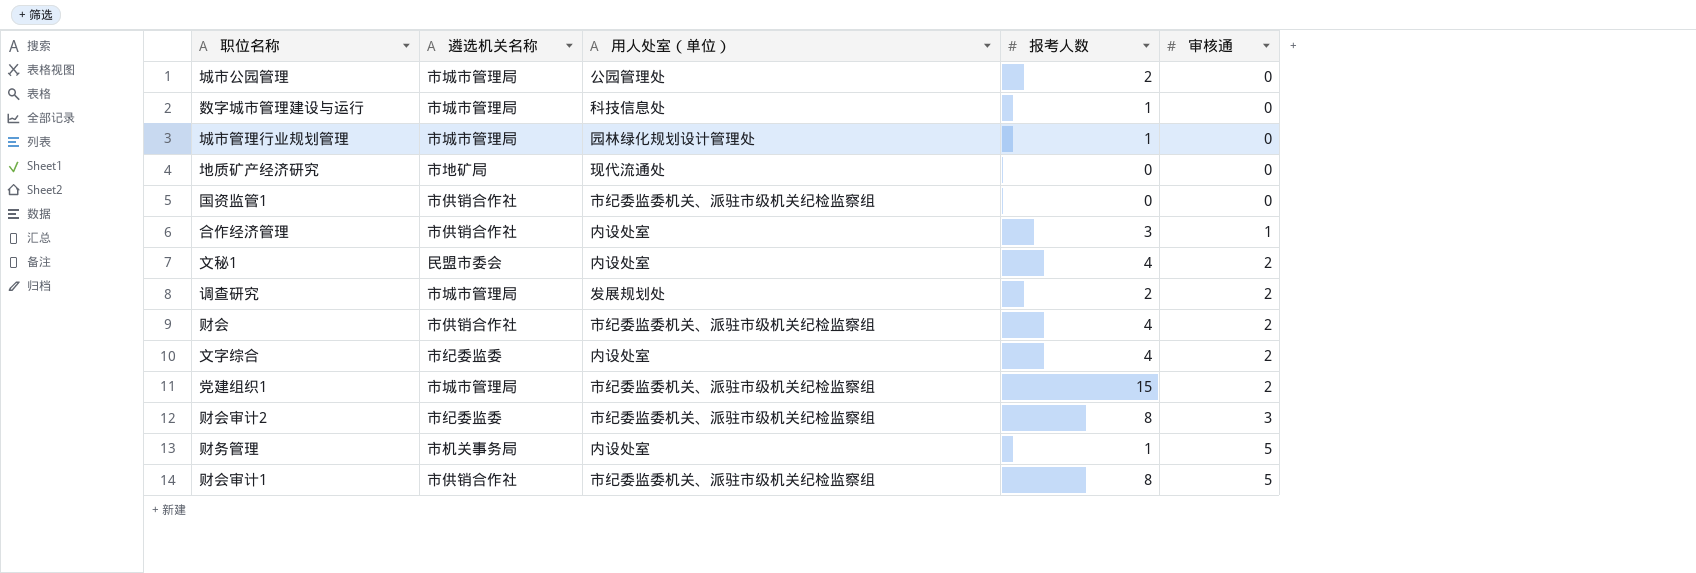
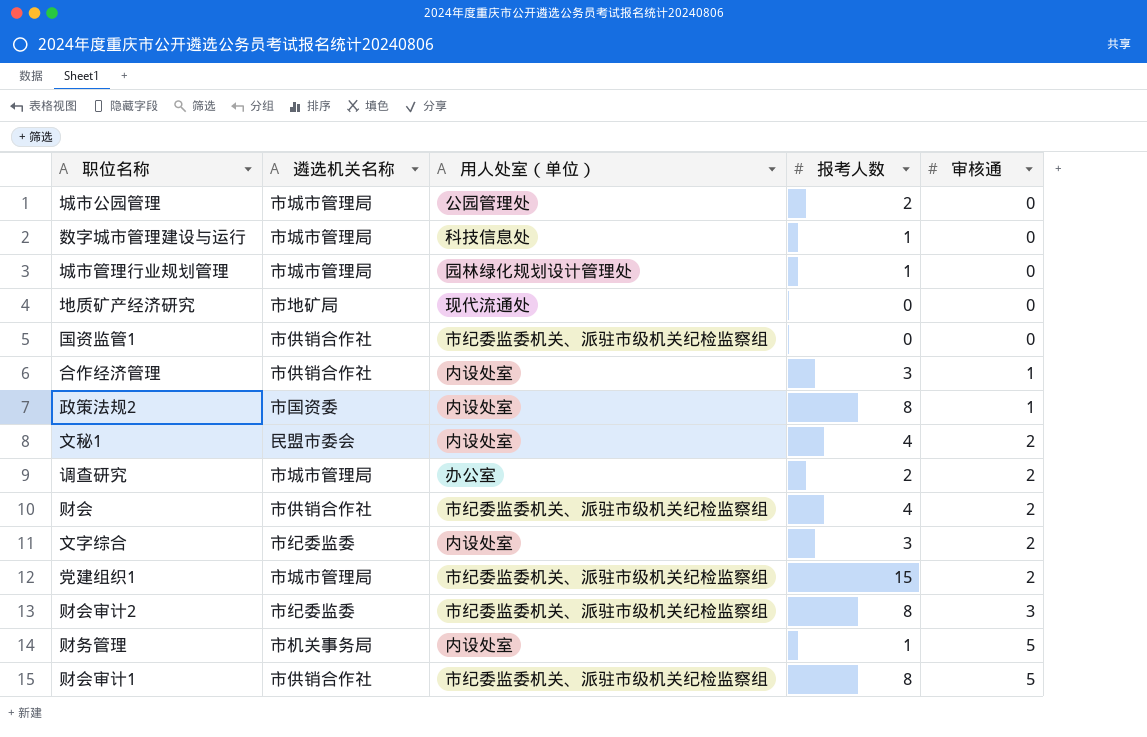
row 政策法规2: none -> 市国资委 | 内设处室 | 8 | 1
调查研究 | 用人处室（单位）: 发展规划处 -> 办公室
文字综合 | 报考人数: 4 -> 3

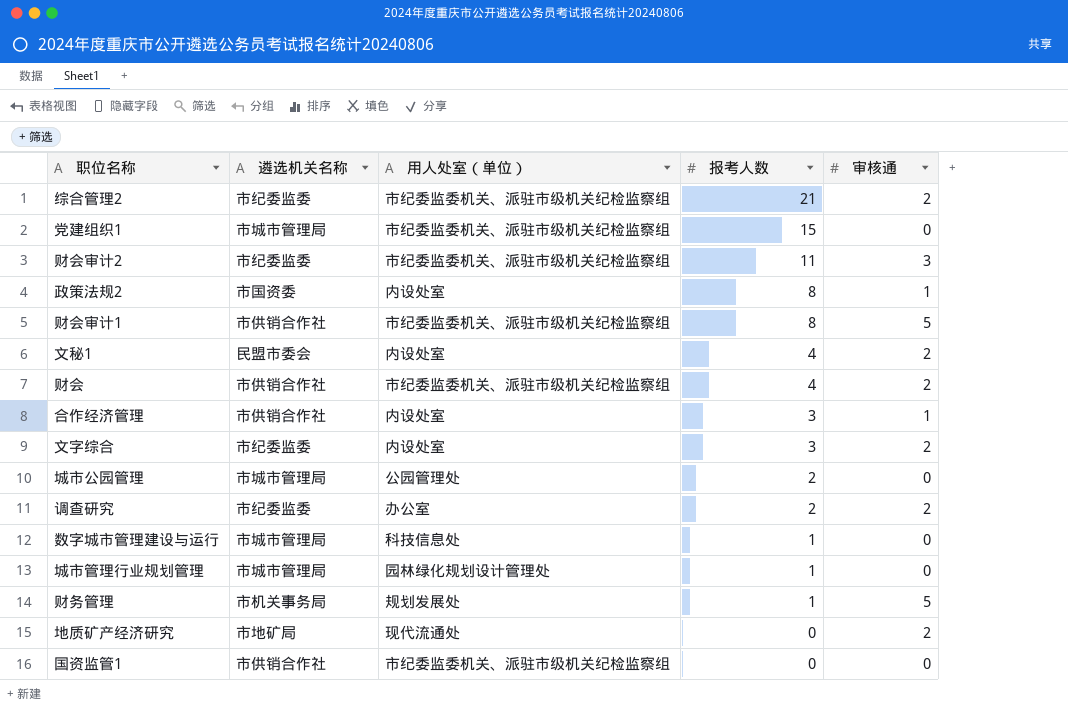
row order: 审核通 ascending -> 报考人数 descending
row 综合管理2: none -> 市纪委监委 | 市纪委监委机关、派驻市级机关纪检监察组 | 21 | 2
党建组织1 | 审核通: 2 -> 0
财会审计2 | 报考人数: 8 -> 11
调查研究 | 遴选机关名称: 市城市管理局 -> 市纪委监委
财务管理 | 用人处室（单位）: 内设处室 -> 规划发展处
地质矿产经济研究 | 审核通: 0 -> 2

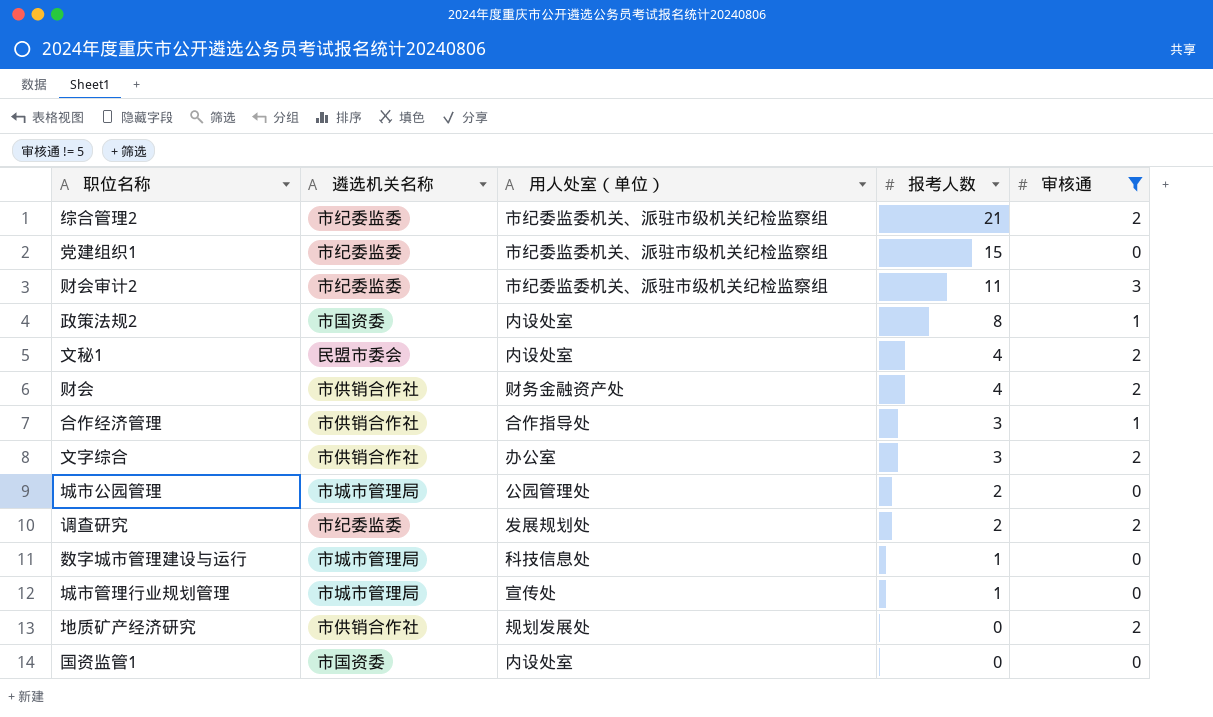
filter: none -> 审核通 != 5
党建组织1 | 遴选机关名称: 市城市管理局 -> 市纪委监委
财会 | 用人处室（单位）: 市纪委监委机关、派驻市级机关纪检监察组 -> 财务金融资产处
合作经济管理 | 用人处室（单位）: 内设处室 -> 合作指导处
文字综合 | 遴选机关名称: 市纪委监委 -> 市供销合作社
文字综合 | 用人处室（单位）: 内设处室 -> 办公室
调查研究 | 用人处室（单位）: 办公室 -> 发展规划处
城市管理行业规划管理 | 用人处室（单位）: 园林绿化规划设计管理处 -> 宣传处
地质矿产经济研究 | 遴选机关名称: 市地矿局 -> 市供销合作社
地质矿产经济研究 | 用人处室（单位）: 现代流通处 -> 规划发展处
国资监管1 | 遴选机关名称: 市供销合作社 -> 市国资委
国资监管1 | 用人处室（单位）: 市纪委监委机关、派驻市级机关纪检监察组 -> 内设处室

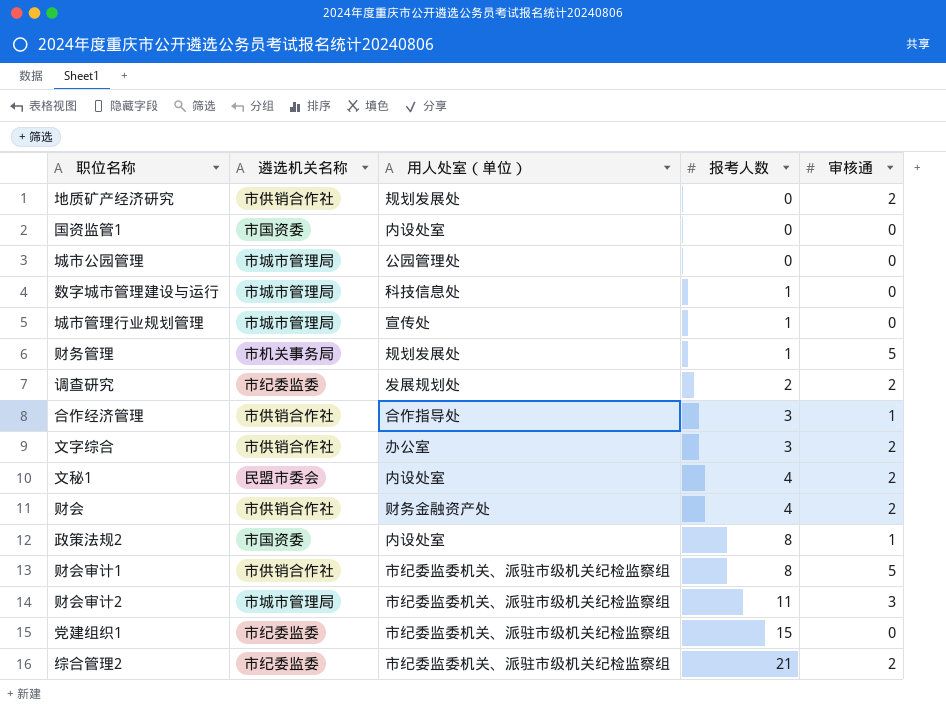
filter: 审核通 != 5 -> none
row order: 报考人数 descending -> 报考人数 ascending
城市公园管理 | 报考人数: 2 -> 0
财会审计2 | 遴选机关名称: 市纪委监委 -> 市城市管理局

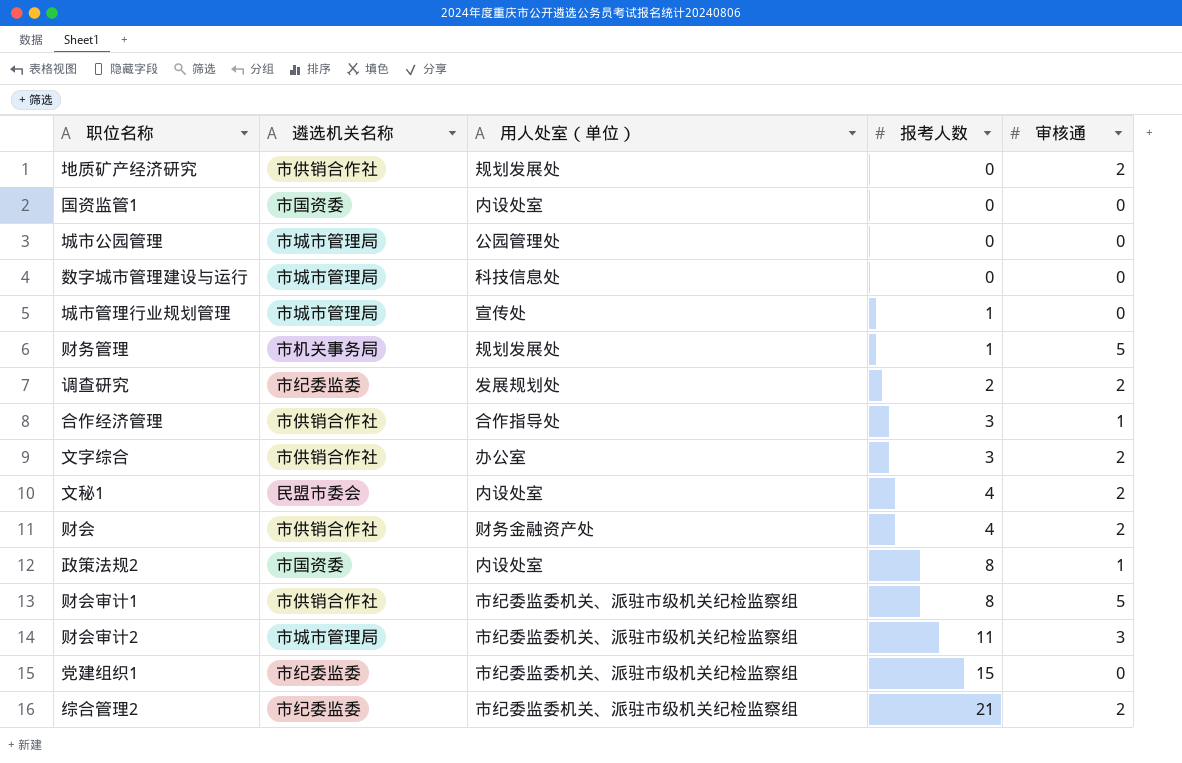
数字城市管理建设与运行 | 报考人数: 1 -> 0

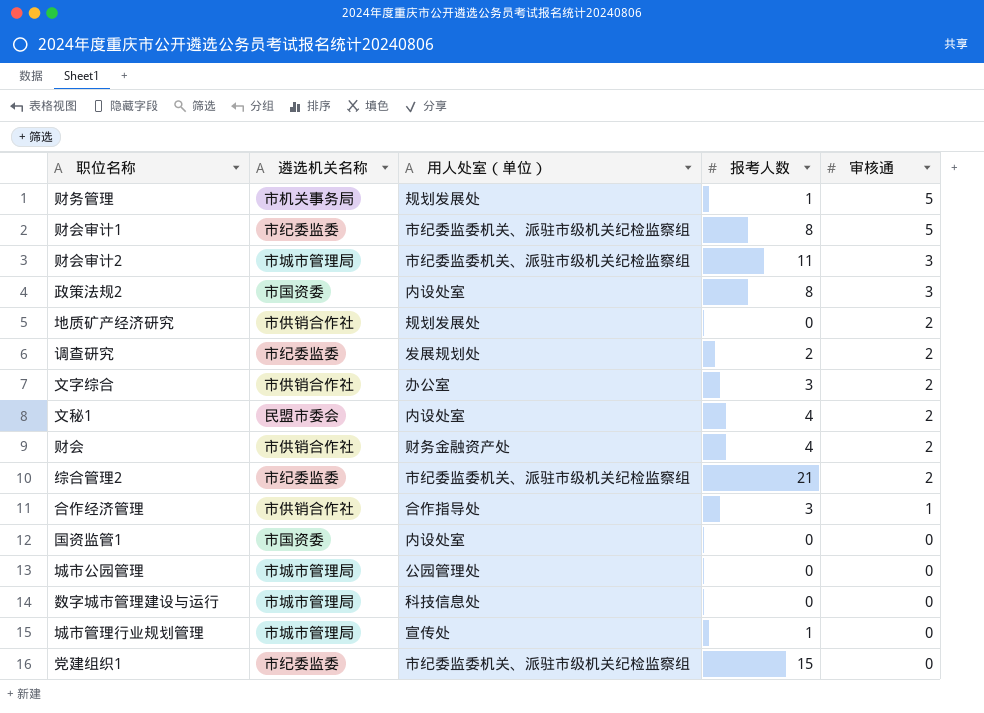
row order: 报考人数 ascending -> 审核通 descending
财会审计1 | 遴选机关名称: 市供销合作社 -> 市纪委监委
政策法规2 | 审核通: 1 -> 3

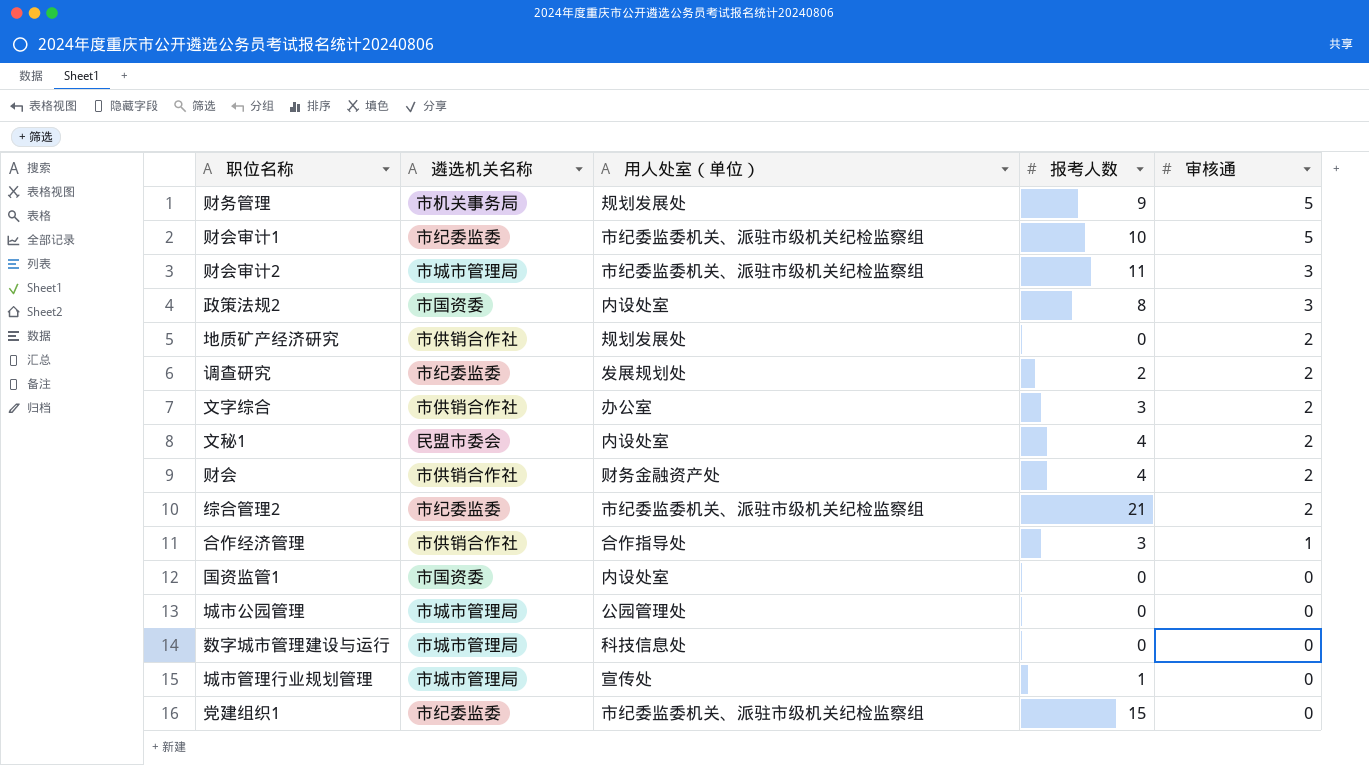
财务管理 | 报考人数: 1 -> 9
财会审计1 | 报考人数: 8 -> 10

